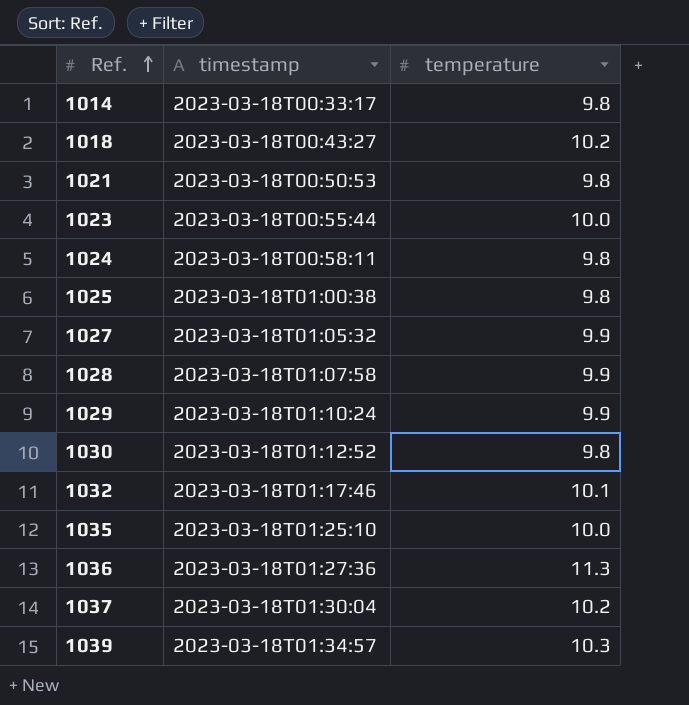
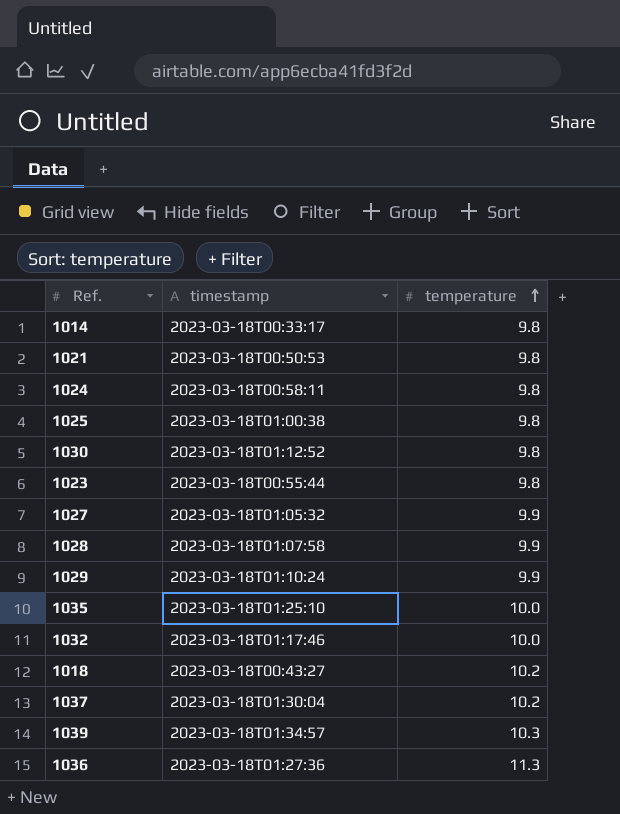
row order: Ref. ascending -> temperature ascending
1023 | temperature: 10.0 -> 9.8
1032 | temperature: 10.1 -> 10.0

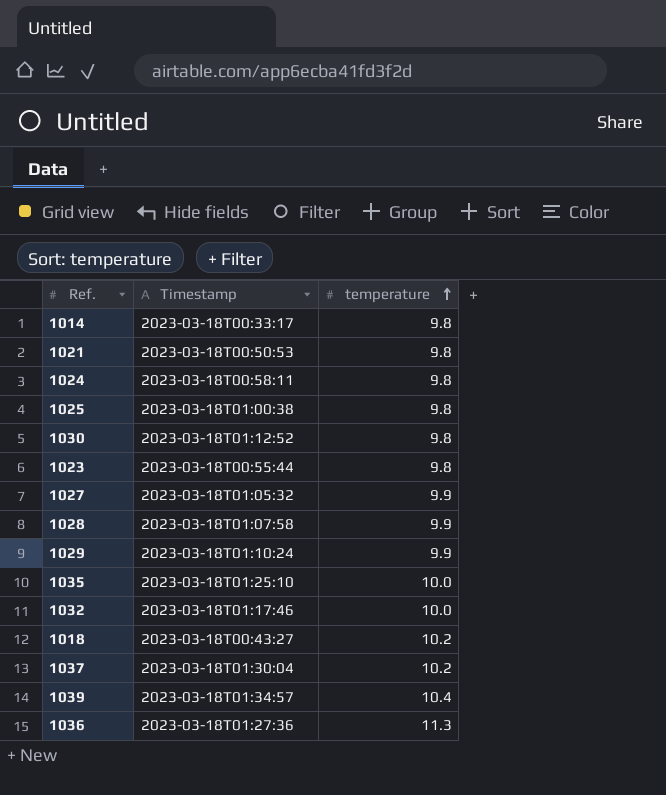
column name: timestamp -> Timestamp
1039 | temperature: 10.3 -> 10.4

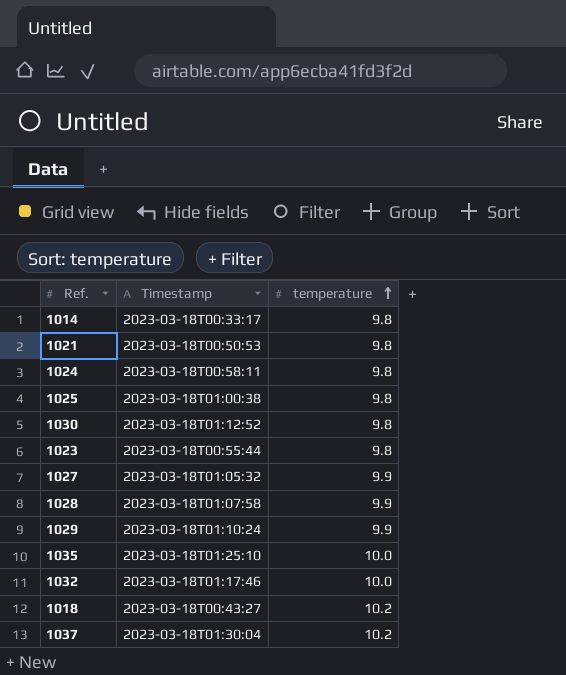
row 1039: 2023-03-18T01:34:57 | 10.4 -> none
row 1036: 2023-03-18T01:27:36 | 11.3 -> none

